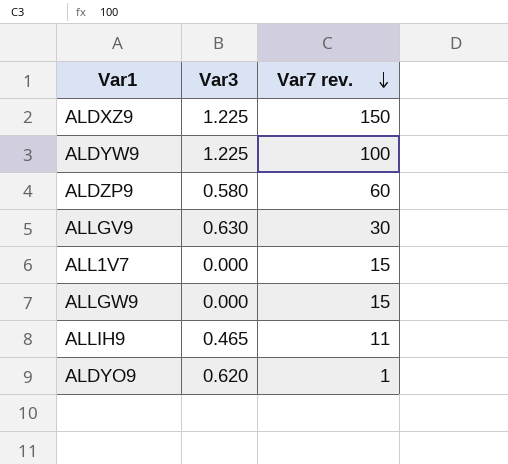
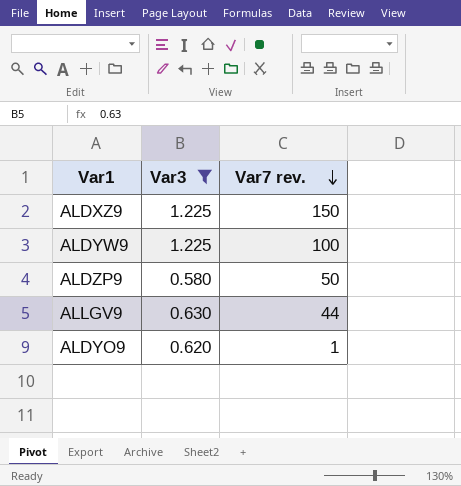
filter: none -> Var3 >= 0.580
ALDZP9 | Var7 rev.: 60 -> 50
ALLGV9 | Var7 rev.: 30 -> 44

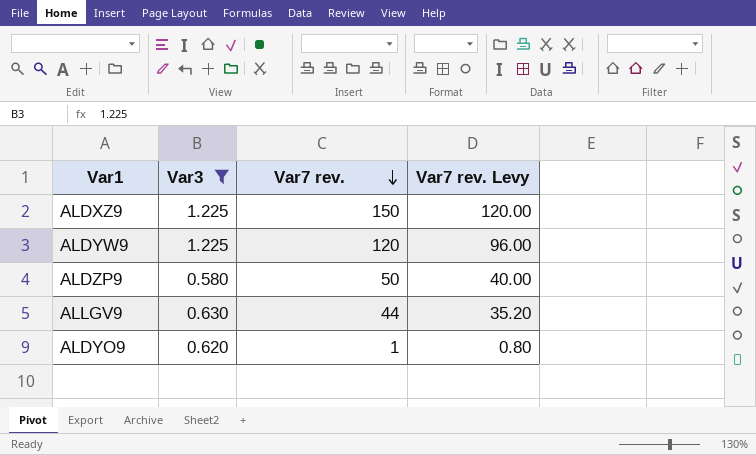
column Var7 rev. Levy | formula: none -> [Var7 rev.] * 0.8
ALDYW9 | Var7 rev.: 100 -> 120

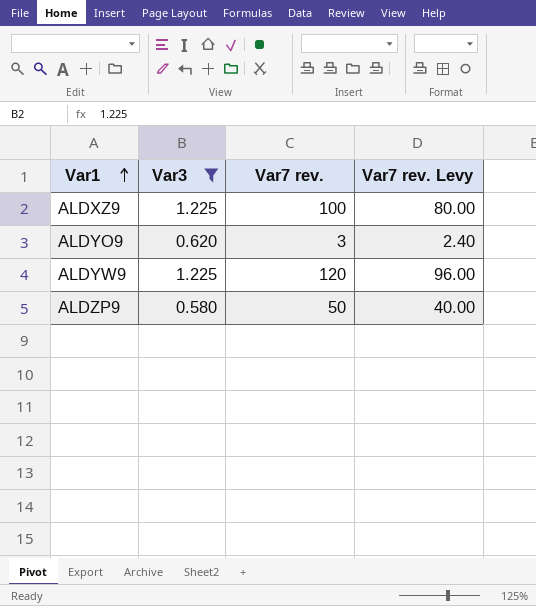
row order: Var7 rev. descending -> Var1 ascending
row ALLGV9: 0.630 | 44 | 35.20 -> none
ALDXZ9 | Var7 rev.: 150 -> 100
ALDXZ9 | Var7 rev. Levy: 120.00 -> 80.00
ALDYO9 | Var7 rev.: 1 -> 3
ALDYO9 | Var7 rev. Levy: 0.80 -> 2.40

